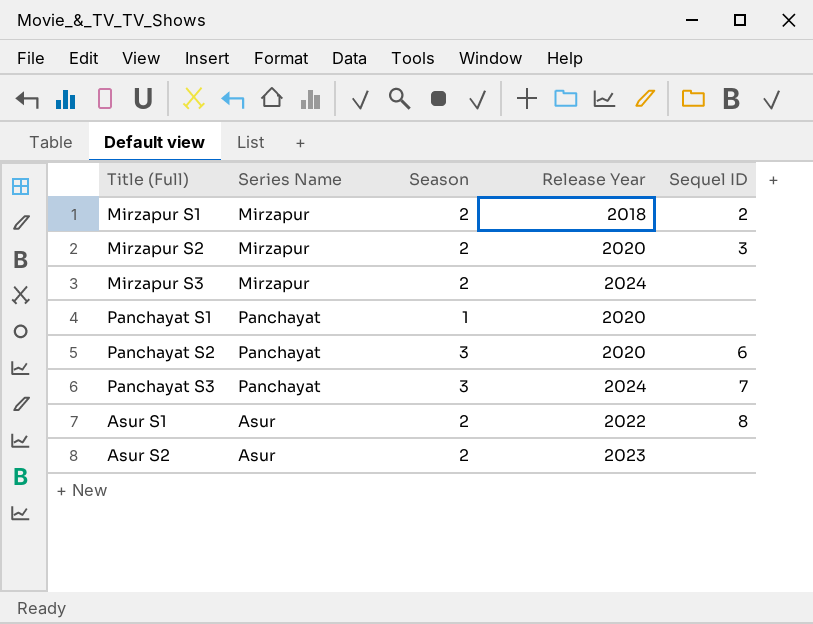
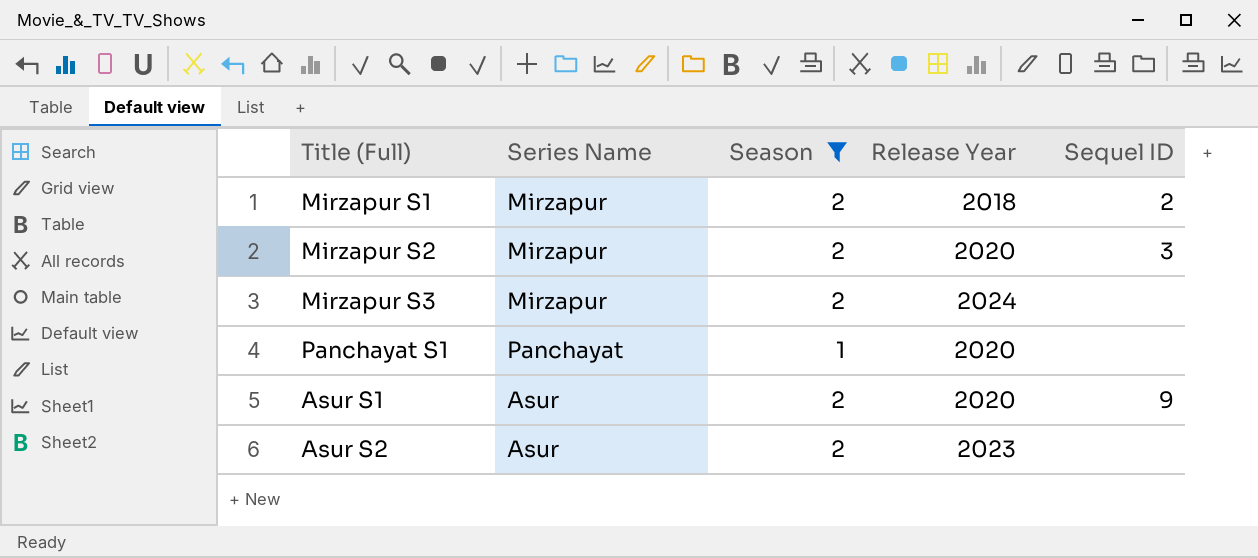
filter: none -> Season != 3
Asur S1 | Release Year: 2022 -> 2020
Asur S1 | Sequel ID: 8 -> 9

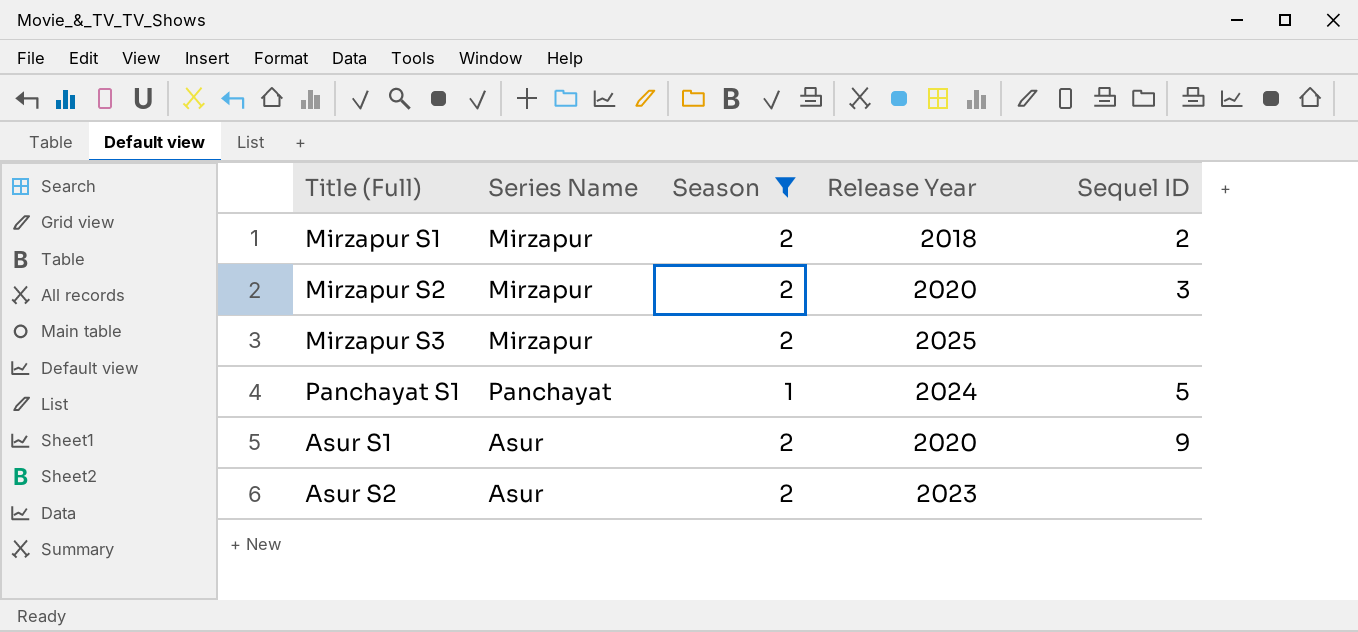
Mirzapur S3 | Release Year: 2024 -> 2025
Panchayat S1 | Release Year: 2020 -> 2024
Panchayat S1 | Sequel ID: none -> 5

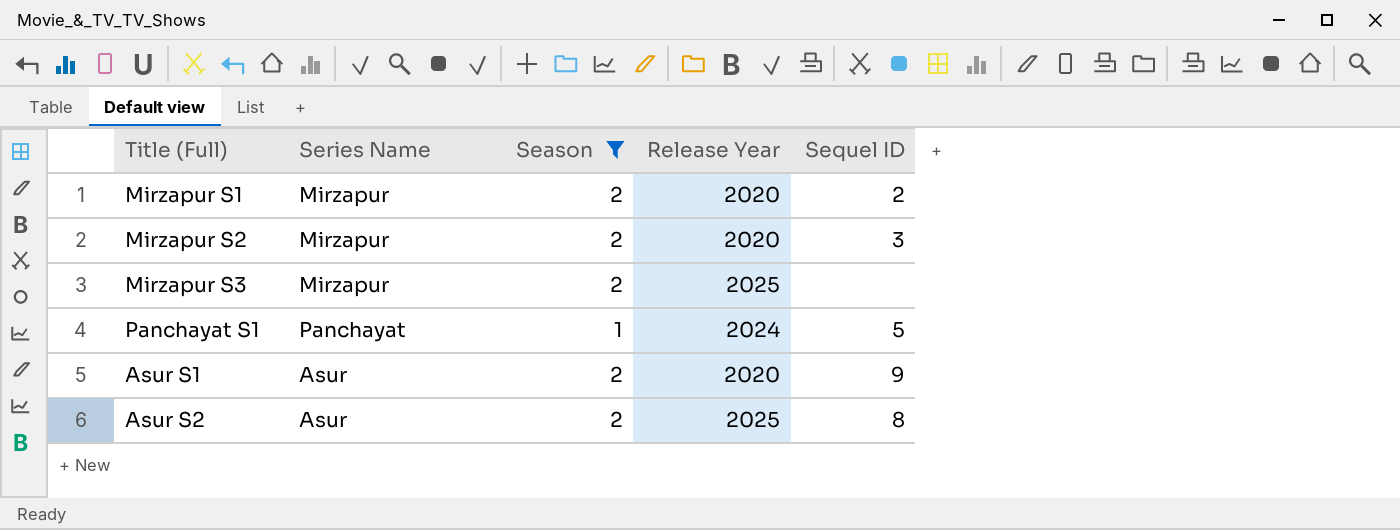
Mirzapur S1 | Release Year: 2018 -> 2020
Asur S2 | Release Year: 2023 -> 2025
Asur S2 | Sequel ID: none -> 8

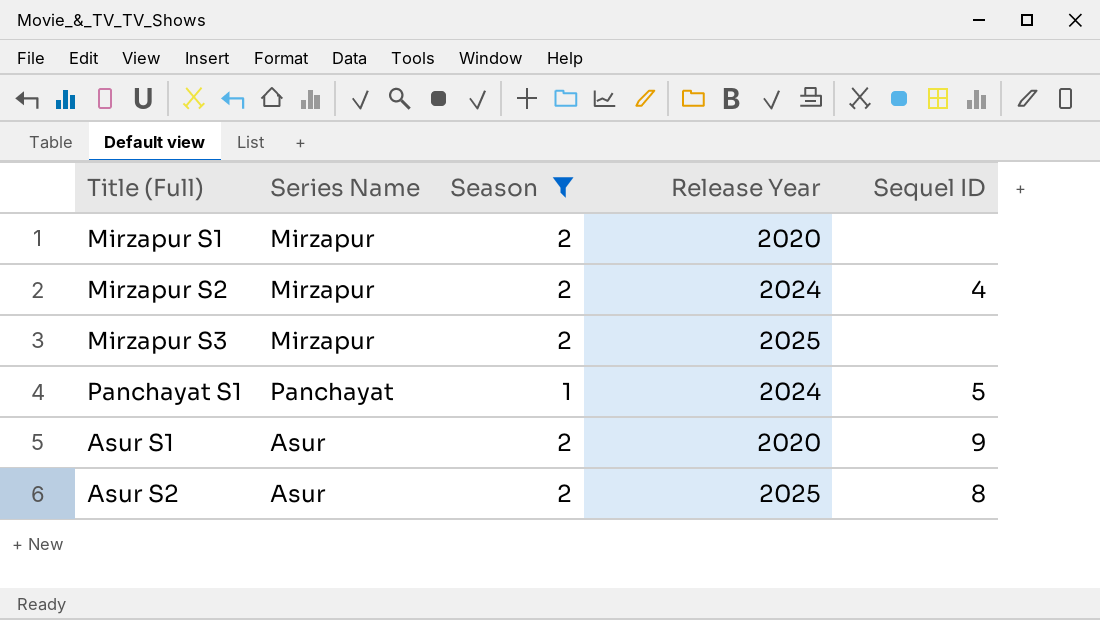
Mirzapur S1 | Sequel ID: 2 -> none
Mirzapur S2 | Release Year: 2020 -> 2024
Mirzapur S2 | Sequel ID: 3 -> 4

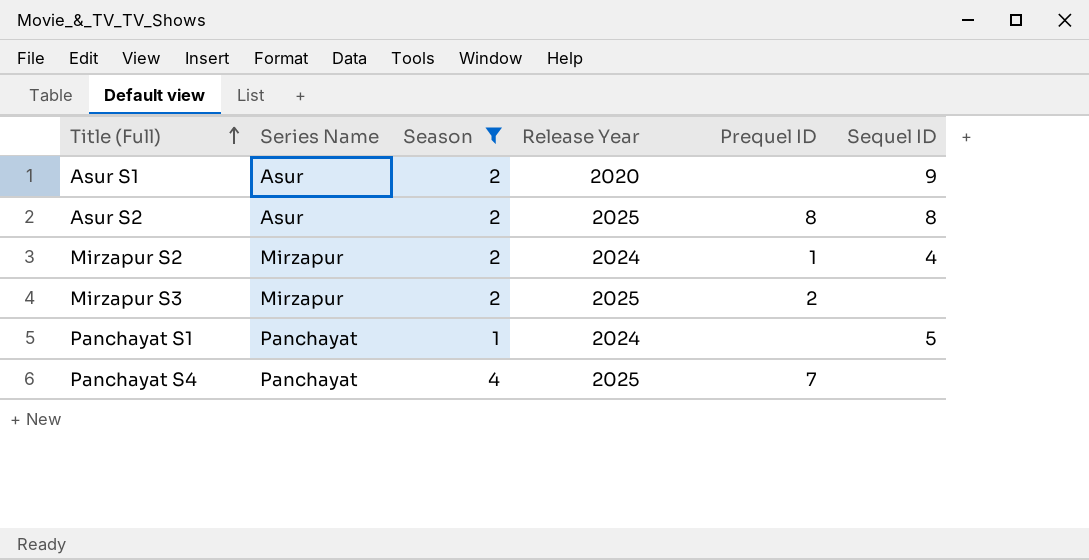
row order: none -> Title (Full) ascending
column Prequel ID | position: none -> 5
row Mirzapur S1: Mirzapur | 2 | 2020 | none -> none
row Panchayat S4: none -> Panchayat | 4 | 2025 | 7 | none

